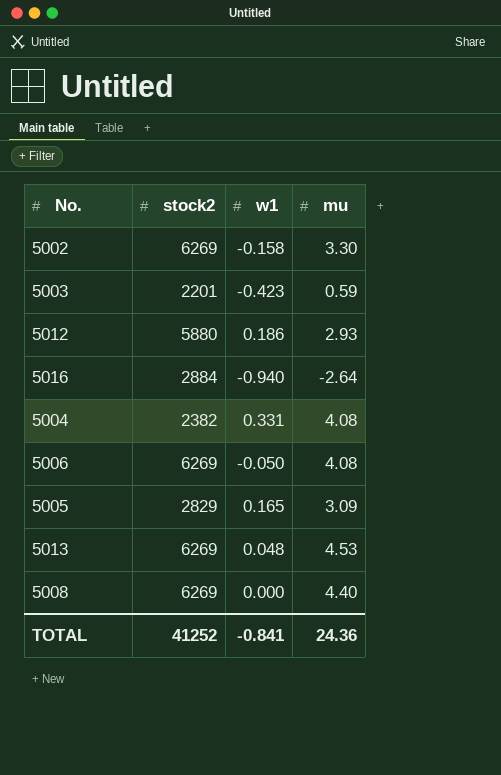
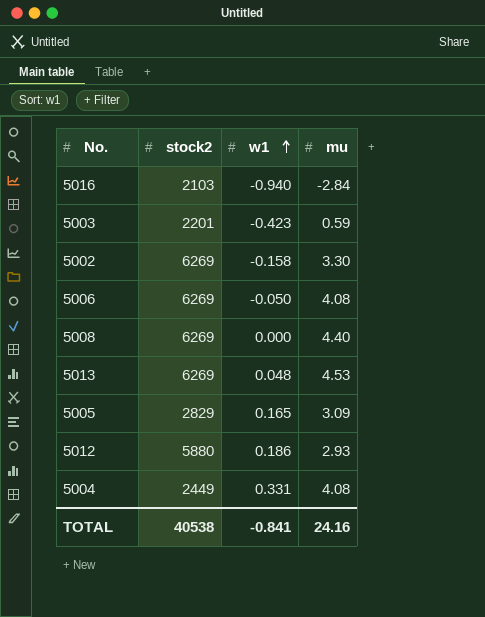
row order: none -> w1 ascending
5016 | stock2: 2884 -> 2103
5016 | mu: -2.64 -> -2.84
5004 | stock2: 2382 -> 2449
TOTAL | stock2: 41252 -> 40538
TOTAL | mu: 24.36 -> 24.16

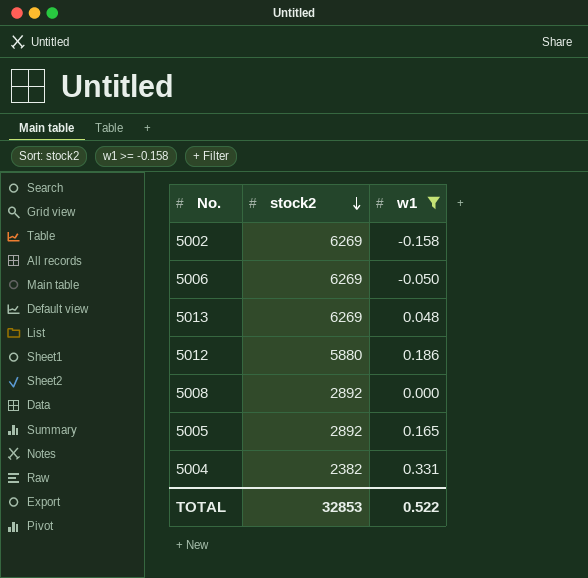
filter: none -> w1 >= -0.158
row order: w1 ascending -> stock2 descending
column mu | position: 4 -> none
5008 | stock2: 6269 -> 2892
5005 | stock2: 2829 -> 2892
5004 | stock2: 2449 -> 2382
TOTAL | stock2: 40538 -> 32853
TOTAL | w1: -0.841 -> 0.522

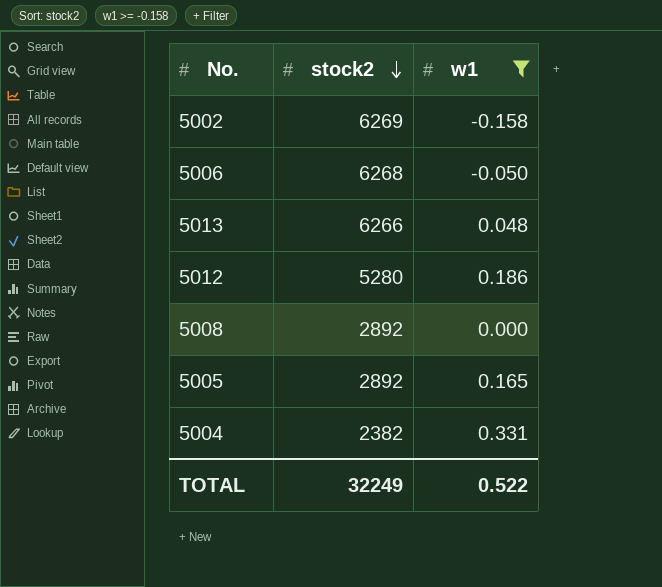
5006 | stock2: 6269 -> 6268
5013 | stock2: 6269 -> 6266
5012 | stock2: 5880 -> 5280
TOTAL | stock2: 32853 -> 32249

